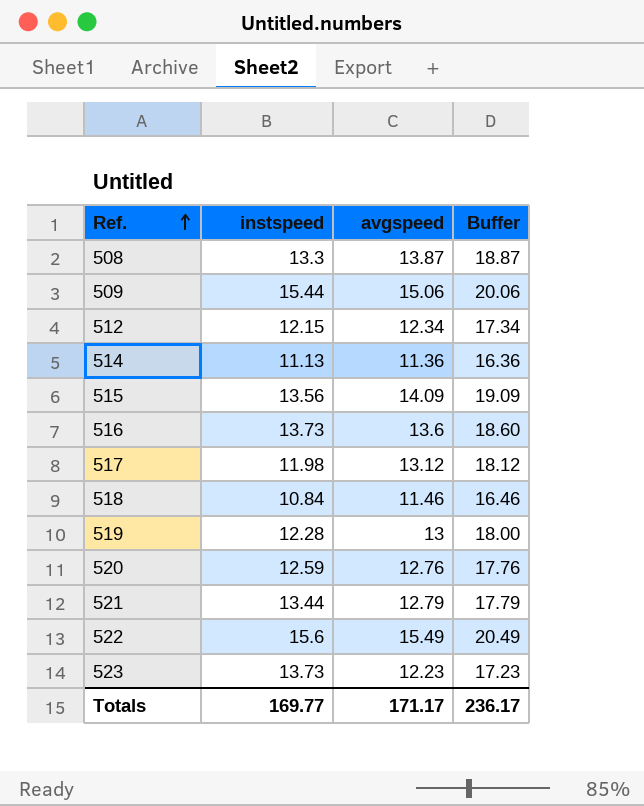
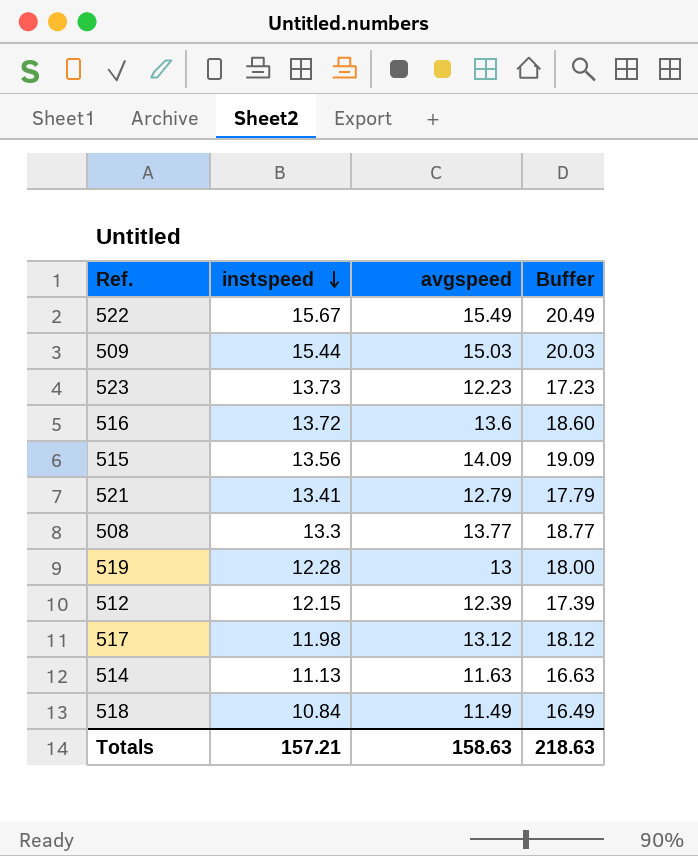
row order: Ref. ascending -> instspeed descending
row 520: 12.59 | 12.76 | 17.76 -> none
522 | instspeed: 15.6 -> 15.67
509 | avgspeed: 15.06 -> 15.03
509 | Buffer: 20.06 -> 20.03
516 | instspeed: 13.73 -> 13.72
521 | instspeed: 13.44 -> 13.41
508 | avgspeed: 13.87 -> 13.77
508 | Buffer: 18.87 -> 18.77
512 | avgspeed: 12.34 -> 12.39
512 | Buffer: 17.34 -> 17.39
514 | avgspeed: 11.36 -> 11.63
514 | Buffer: 16.36 -> 16.63
518 | avgspeed: 11.46 -> 11.49
518 | Buffer: 16.46 -> 16.49
Totals | instspeed: 169.77 -> 157.21
Totals | avgspeed: 171.17 -> 158.63
Totals | Buffer: 236.17 -> 218.63

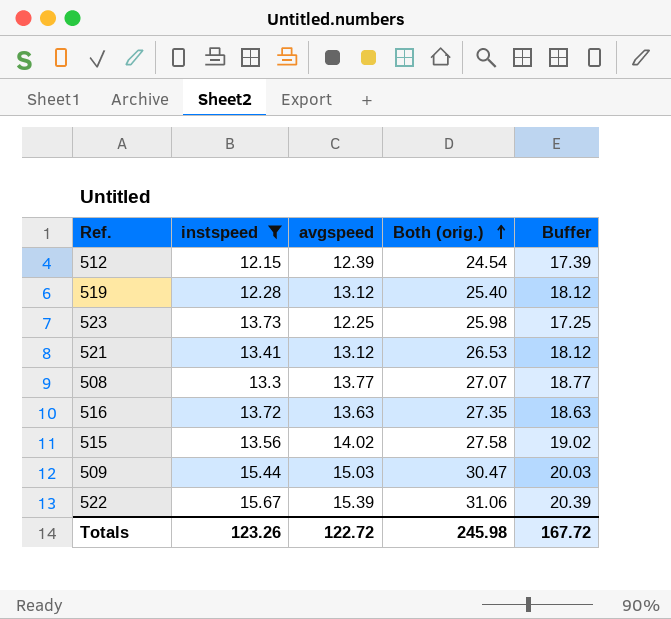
filter: none -> instspeed >= 12.15
row order: instspeed descending -> Both (orig.) ascending
column Both (orig.) | formula: none -> [instspeed] + [avgspeed]
519 | avgspeed: 13 -> 13.12
519 | Buffer: 18.00 -> 18.12
523 | avgspeed: 12.23 -> 12.25
523 | Buffer: 17.23 -> 17.25
521 | avgspeed: 12.79 -> 13.12
521 | Buffer: 17.79 -> 18.12
516 | avgspeed: 13.6 -> 13.63
516 | Buffer: 18.60 -> 18.63
515 | avgspeed: 14.09 -> 14.02
515 | Buffer: 19.09 -> 19.02
522 | avgspeed: 15.49 -> 15.39
522 | Buffer: 20.49 -> 20.39
Totals | instspeed: 157.21 -> 123.26
Totals | avgspeed: 158.63 -> 122.72
Totals | Buffer: 218.63 -> 167.72

